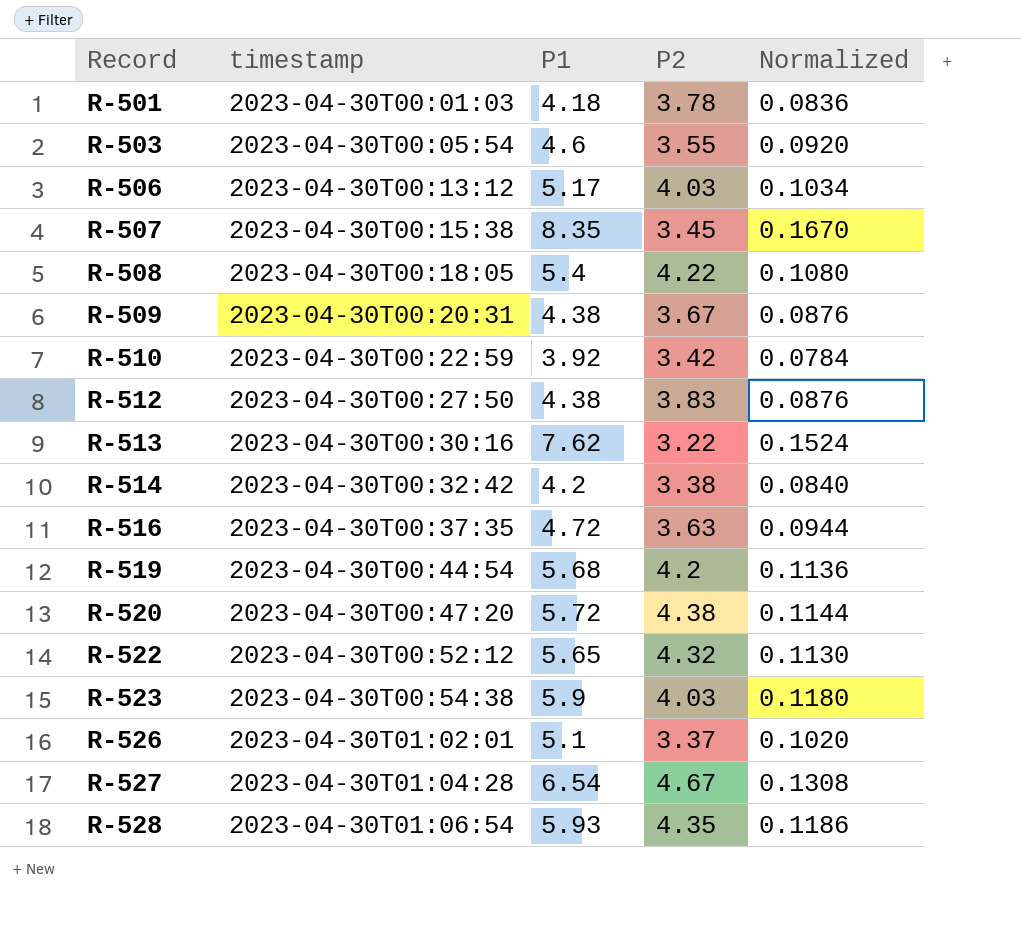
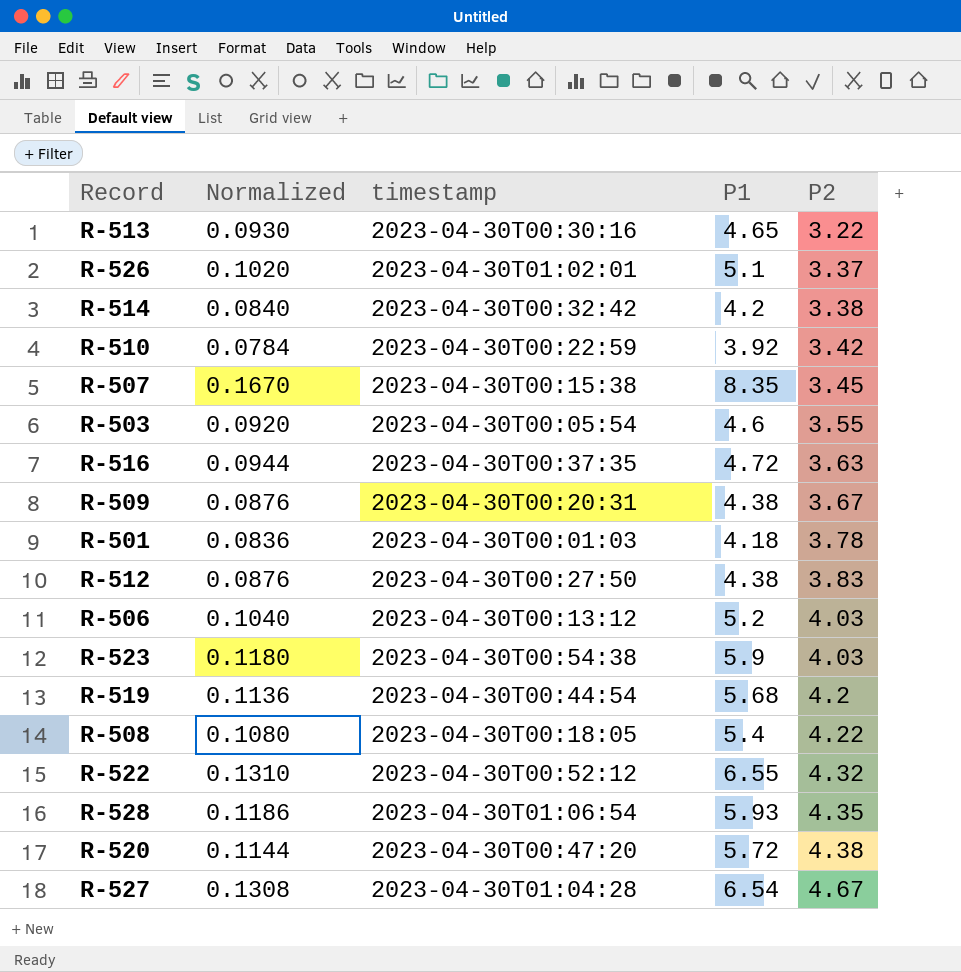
row order: Record ascending -> P2 ascending
column Normalized | position: 5 -> 2
R-513 | Normalized: 0.1524 -> 0.0930
R-513 | P1: 7.62 -> 4.65
R-506 | Normalized: 0.1034 -> 0.1040
R-506 | P1: 5.17 -> 5.2
R-522 | Normalized: 0.1130 -> 0.1310
R-522 | P1: 5.65 -> 6.55

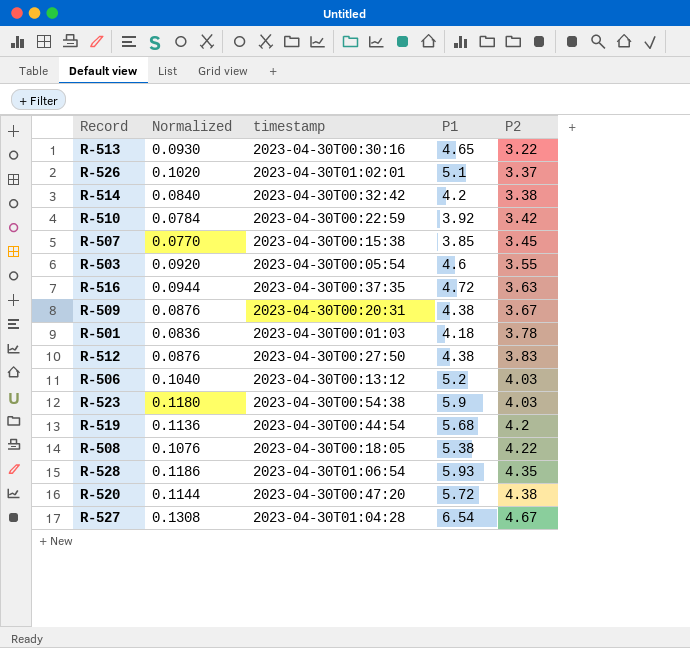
row R-522: 0.1310 | 2023-04-30T00:52:12 | 6.55 | 4.32 -> none
R-507 | Normalized: 0.1670 -> 0.0770
R-507 | P1: 8.35 -> 3.85
R-508 | Normalized: 0.1080 -> 0.1076
R-508 | P1: 5.4 -> 5.38

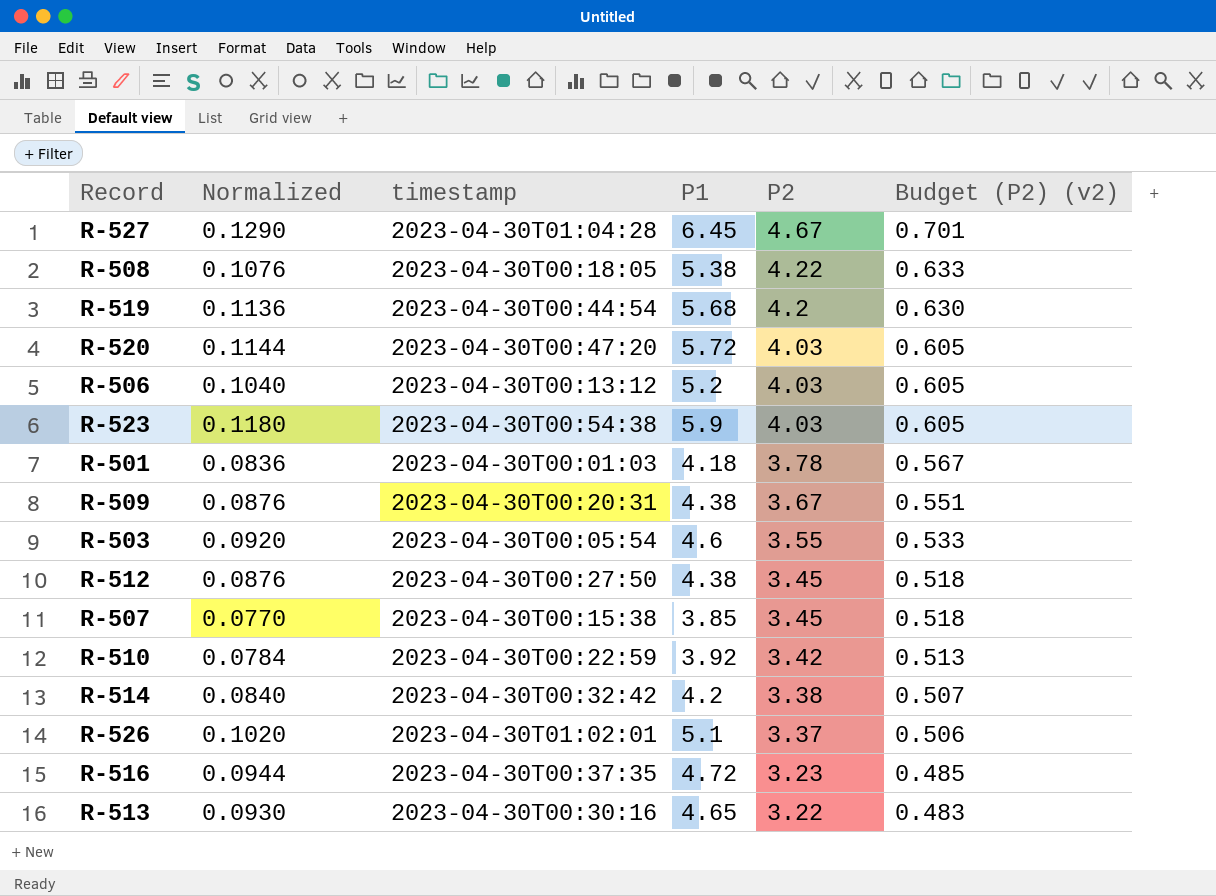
row order: P2 ascending -> P2 descending
column Budget (P2) (v2) | formula: none -> [P2] * 0.15
row R-528: 0.1186 | 2023-04-30T01:06:54 | 5.93 | 4.35 -> none
R-527 | Normalized: 0.1308 -> 0.1290
R-527 | P1: 6.54 -> 6.45
R-520 | P2: 4.38 -> 4.03
R-512 | P2: 3.83 -> 3.45
R-516 | P2: 3.63 -> 3.23

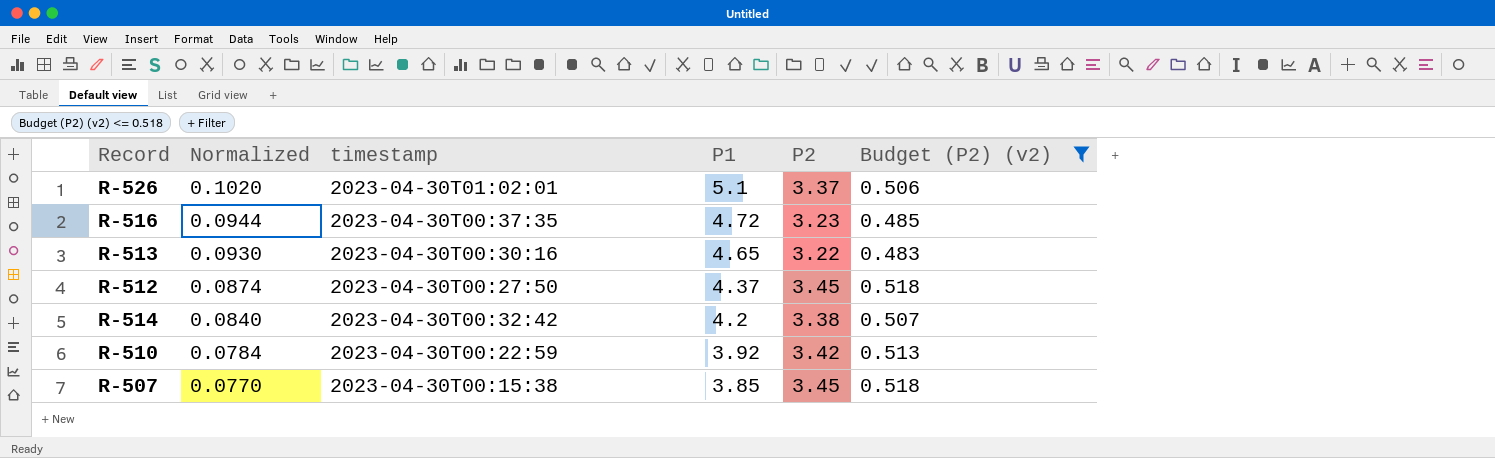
filter: none -> Budget (P2) (v2) <= 0.518
row order: P2 descending -> Normalized descending
R-512 | Normalized: 0.0876 -> 0.0874
R-512 | P1: 4.38 -> 4.37

